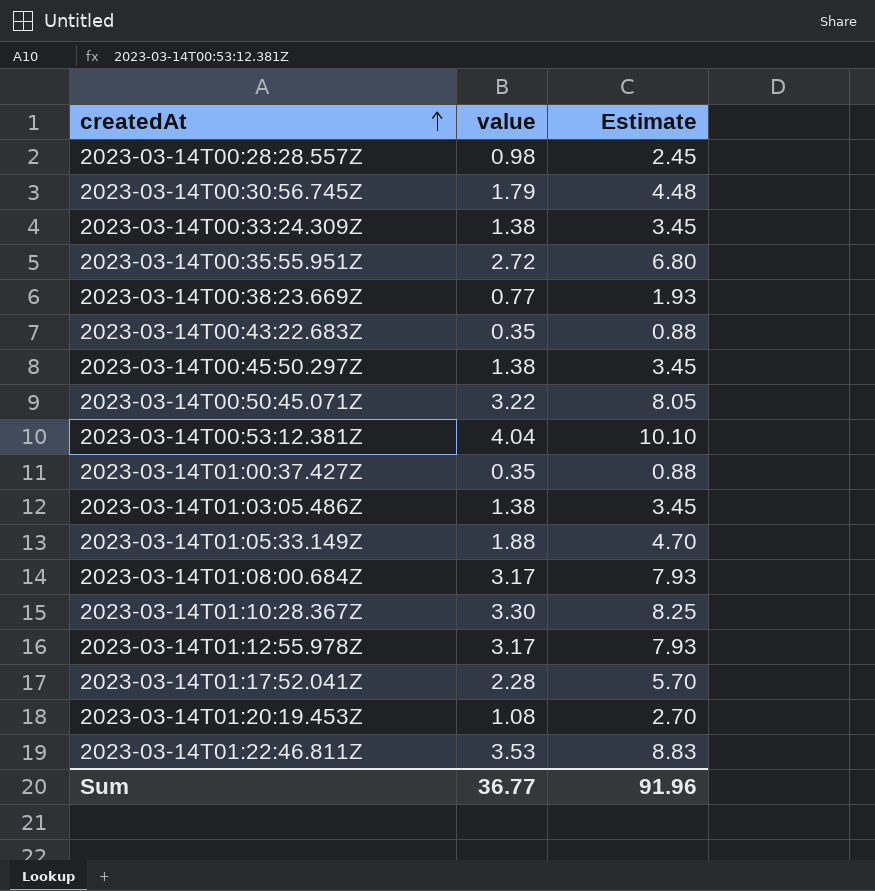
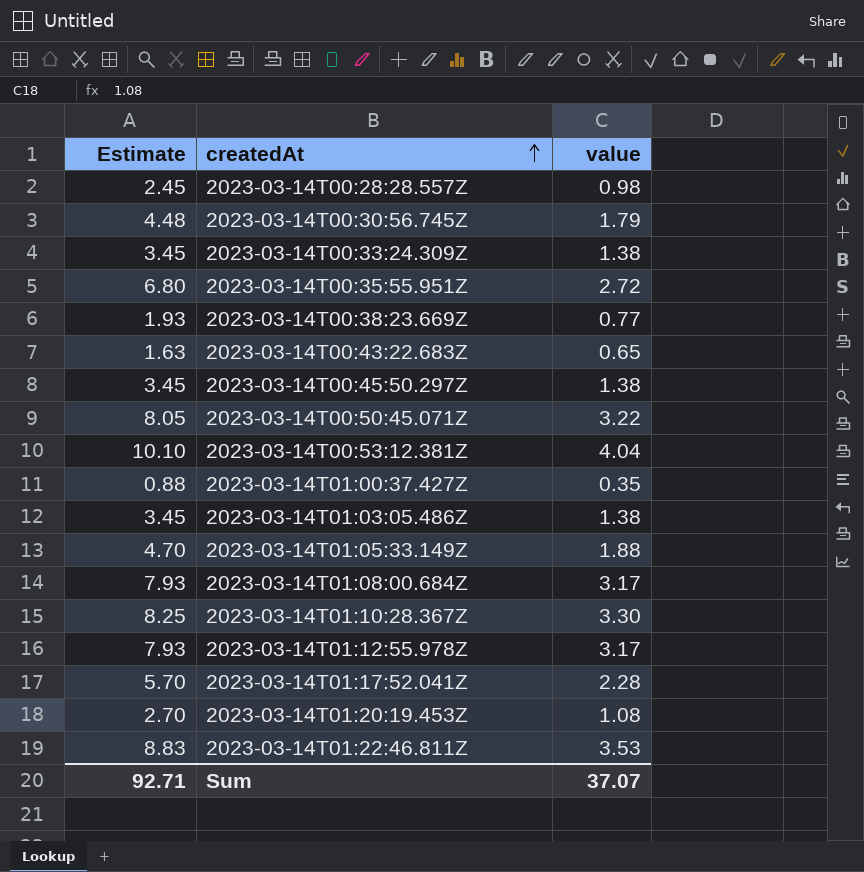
column Estimate | position: 3 -> 1
2023-03-14T00:43:22.683Z | Estimate: 0.88 -> 1.63
2023-03-14T00:43:22.683Z | value: 0.35 -> 0.65
Sum | Estimate: 91.96 -> 92.71
Sum | value: 36.77 -> 37.07

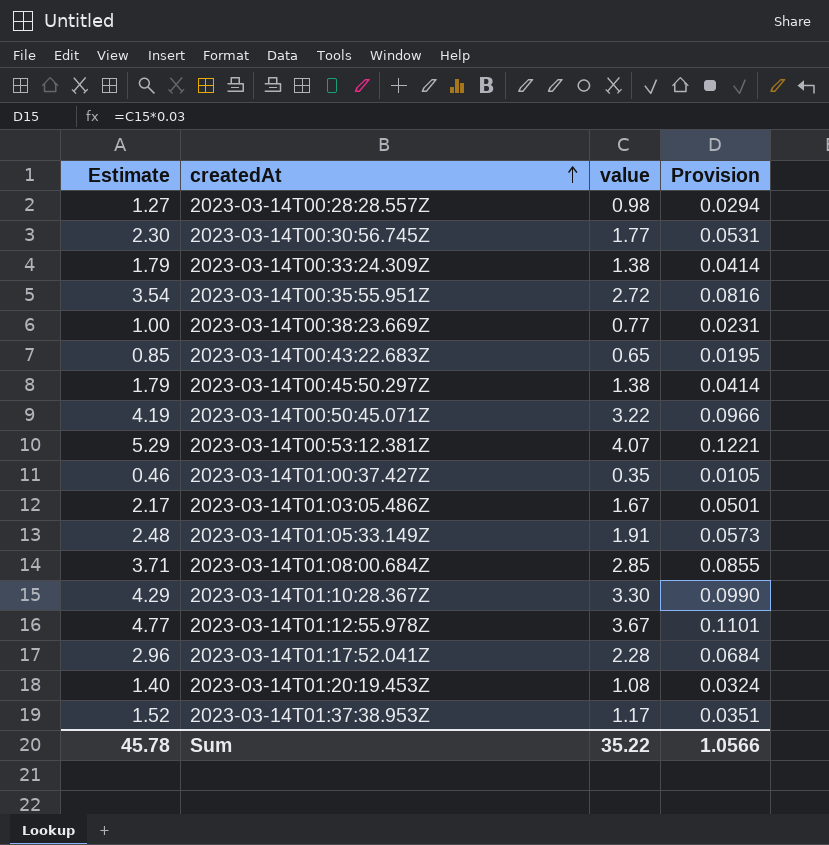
column Estimate | formula: [value] * 2.5 -> [value] * 1.3
column Provision | formula: none -> [value] * 0.03
row 2023-03-14T01:22:46.811Z: 8.83 | 3.53 -> none
2023-03-14T00:30:56.745Z | value: 1.79 -> 1.77
2023-03-14T00:53:12.381Z | value: 4.04 -> 4.07
2023-03-14T01:03:05.486Z | value: 1.38 -> 1.67
2023-03-14T01:05:33.149Z | value: 1.88 -> 1.91
2023-03-14T01:08:00.684Z | value: 3.17 -> 2.85
2023-03-14T01:12:55.978Z | value: 3.17 -> 3.67
row 2023-03-14T01:37:38.953Z: none -> 1.52 | 1.17 | 0.0351
Sum | Estimate: 92.71 -> 45.78
Sum | value: 37.07 -> 35.22

